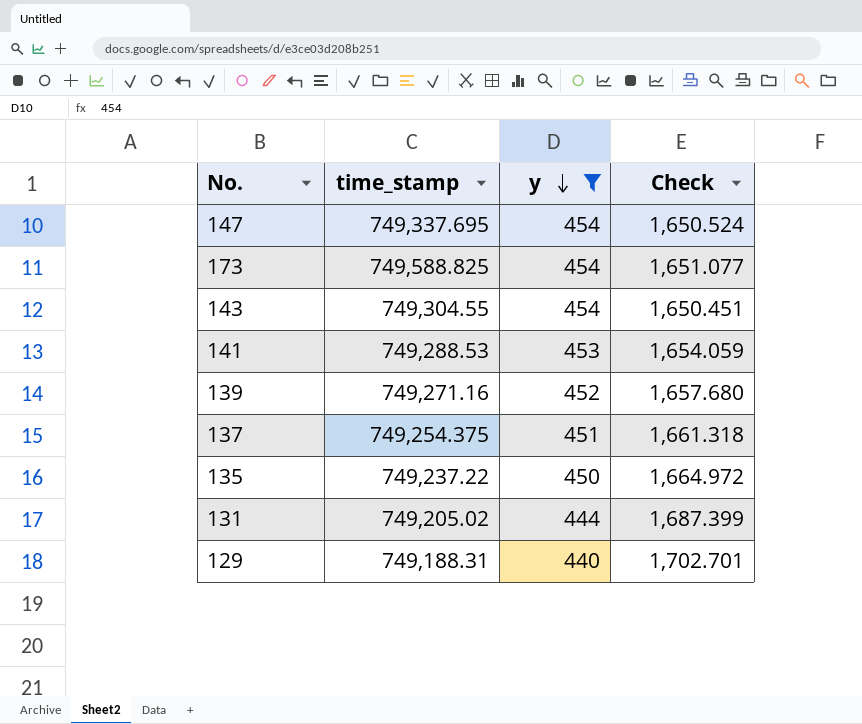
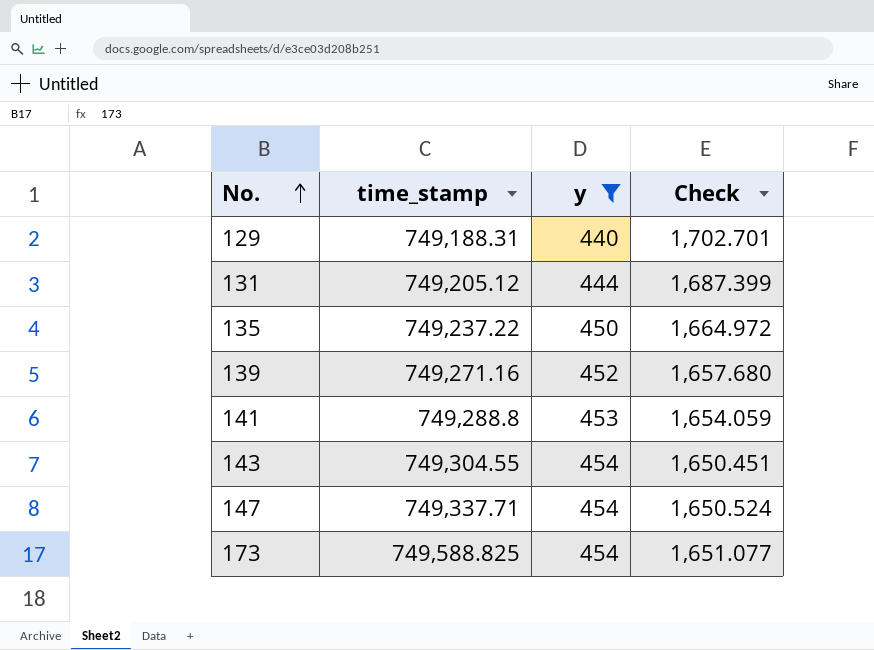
row order: y descending -> No. ascending
row 137: 749,254.375 | 451 | 1,661.318 -> none
131 | time_stamp: 749,205.02 -> 749,205.12
141 | time_stamp: 749,288.53 -> 749,288.8
147 | time_stamp: 749,337.695 -> 749,337.71

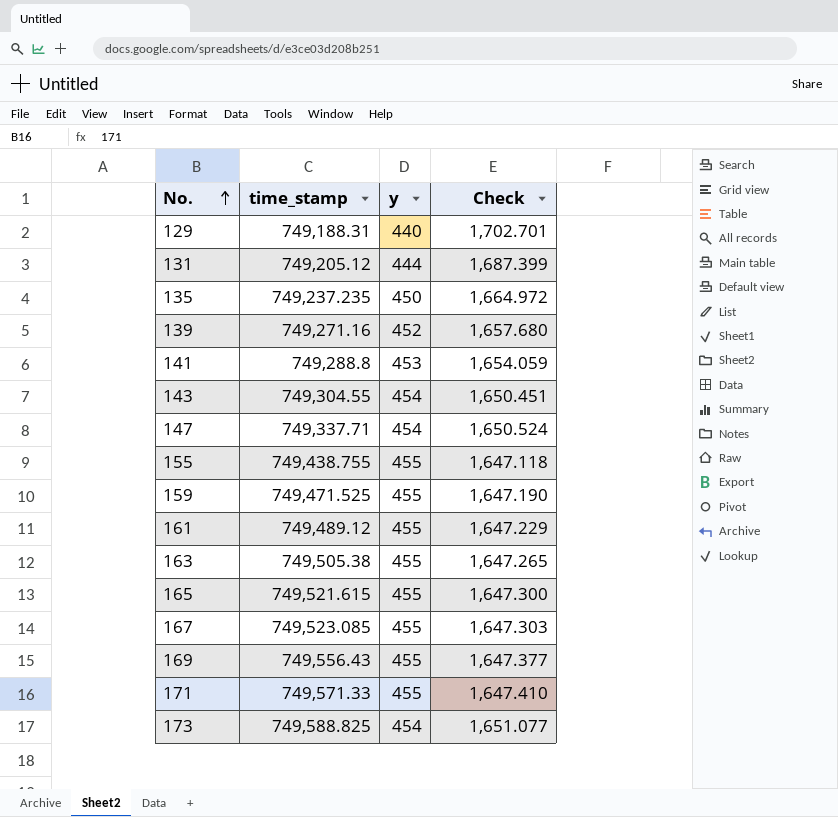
filter: y != 455 -> none
135 | time_stamp: 749,237.22 -> 749,237.235

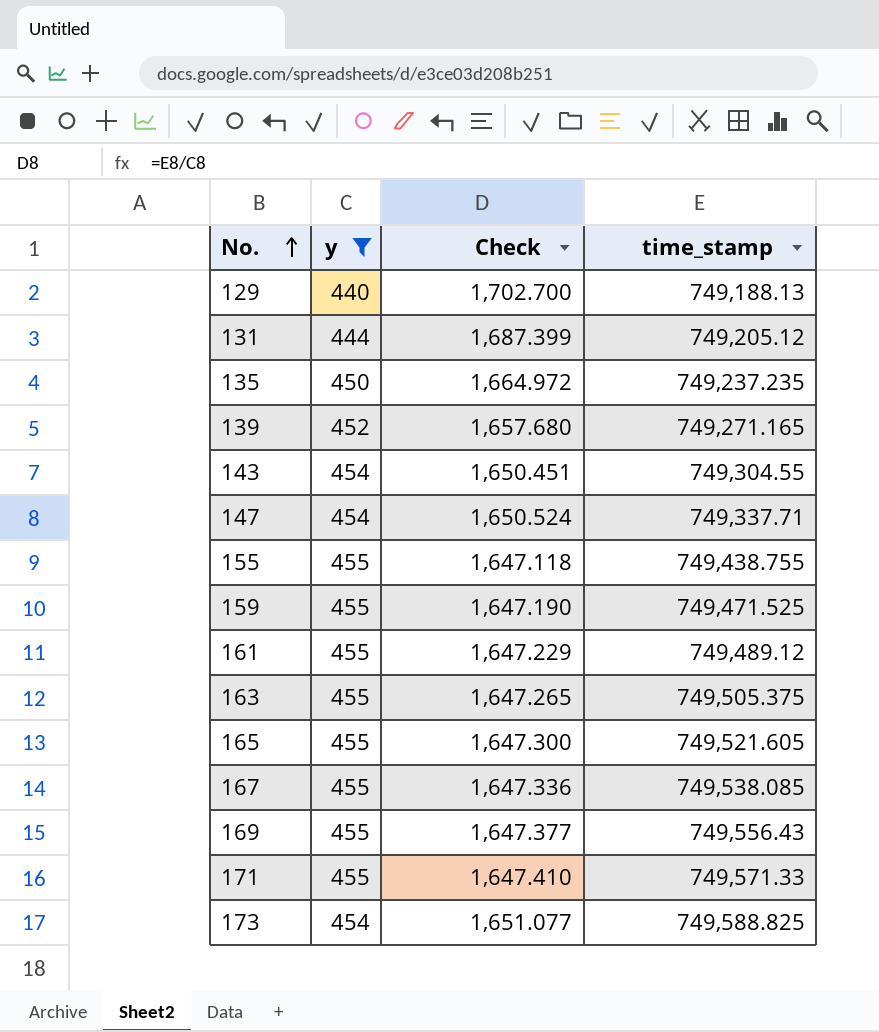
filter: none -> y != 453
column time_stamp | position: 2 -> 4
129 | Check: 1,702.701 -> 1,702.700
129 | time_stamp: 749,188.31 -> 749,188.13
139 | time_stamp: 749,271.16 -> 749,271.165
163 | time_stamp: 749,505.38 -> 749,505.375
165 | time_stamp: 749,521.615 -> 749,521.605
167 | Check: 1,647.303 -> 1,647.336
167 | time_stamp: 749,523.085 -> 749,538.085

